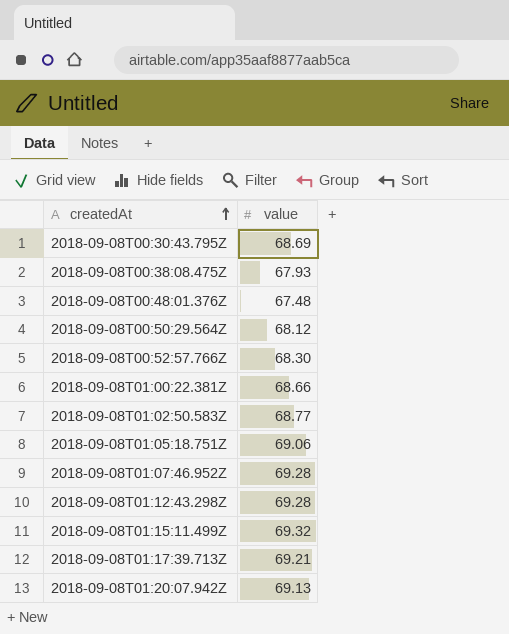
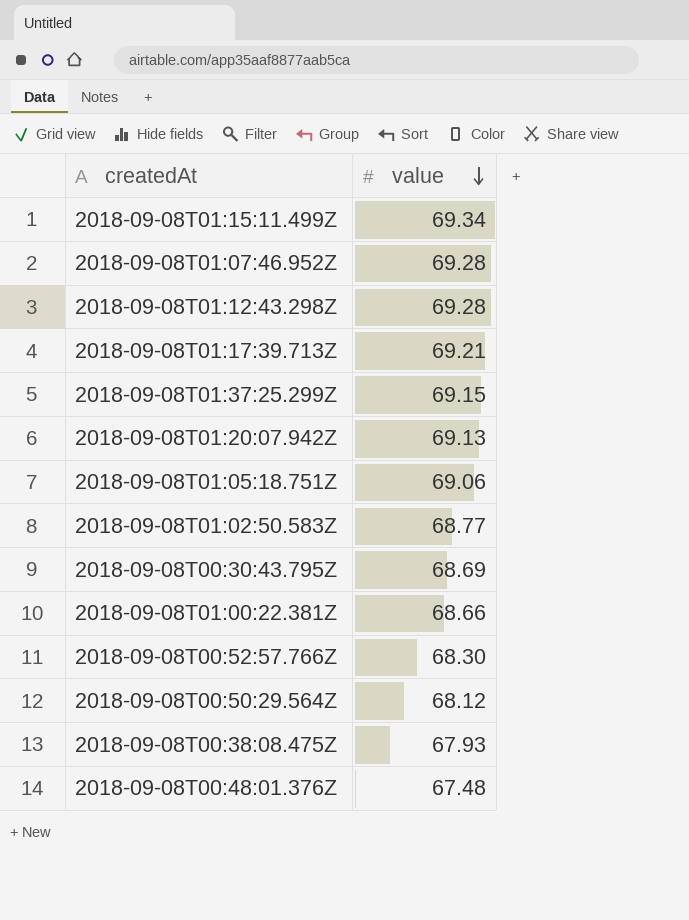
row order: createdAt ascending -> value descending
2018-09-08T01:15:11.499Z | value: 69.32 -> 69.34
row 2018-09-08T01:37:25.299Z: none -> 69.15

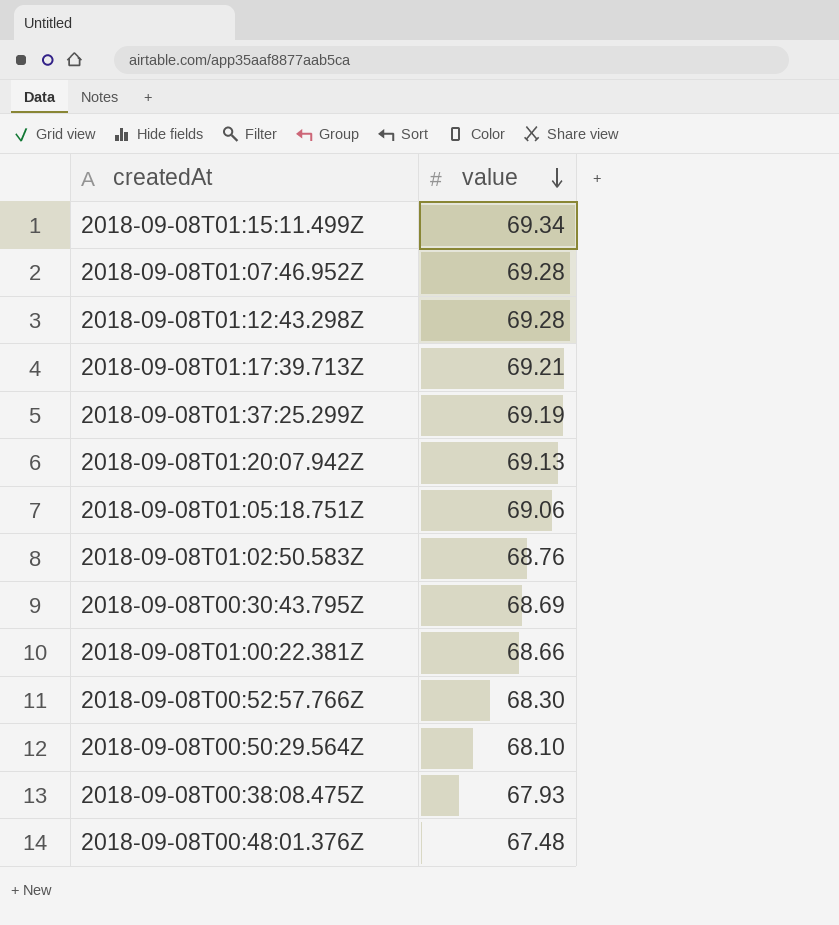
2018-09-08T01:37:25.299Z | value: 69.15 -> 69.19
2018-09-08T01:02:50.583Z | value: 68.77 -> 68.76
2018-09-08T00:50:29.564Z | value: 68.12 -> 68.10

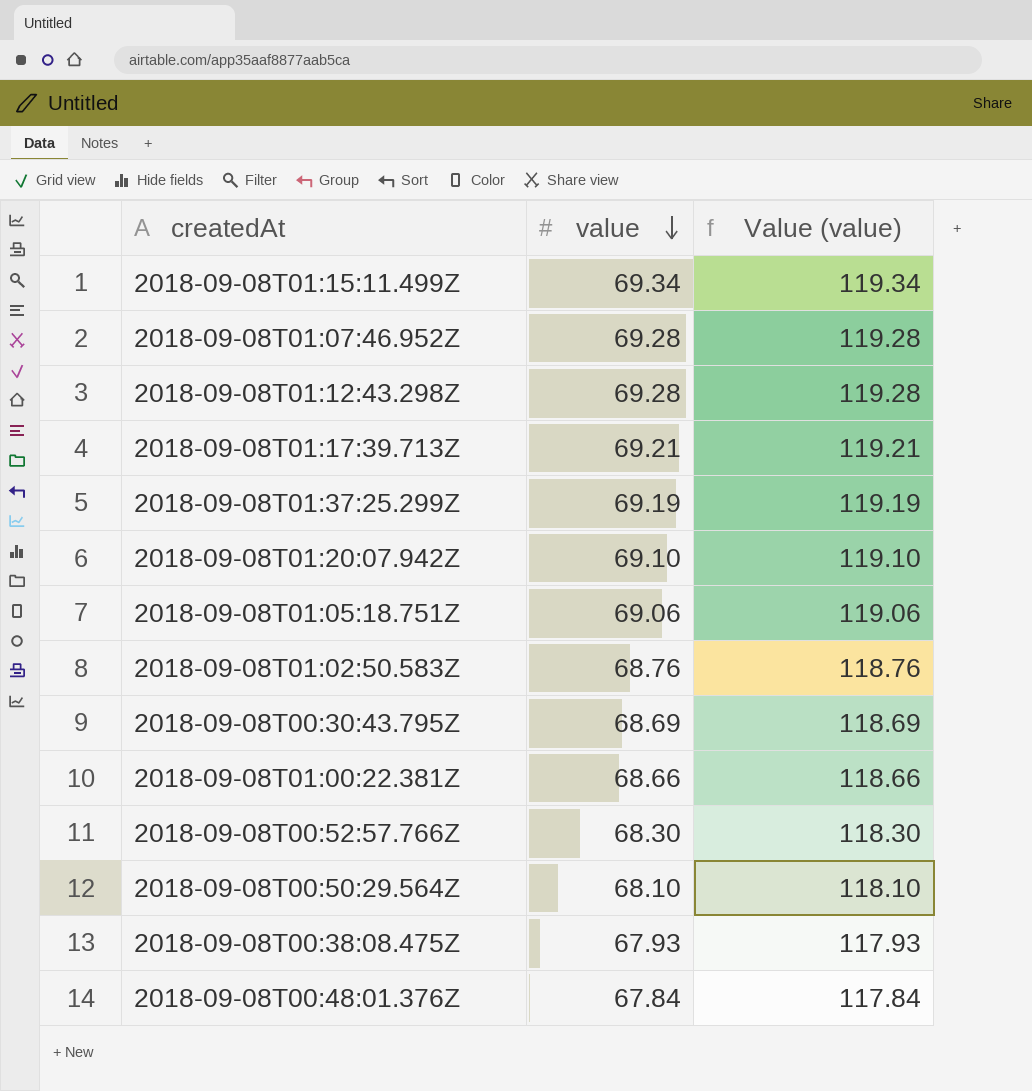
column Value (value) | formula: none -> [value] + 50
2018-09-08T01:20:07.942Z | value: 69.13 -> 69.10
2018-09-08T00:48:01.376Z | value: 67.48 -> 67.84

